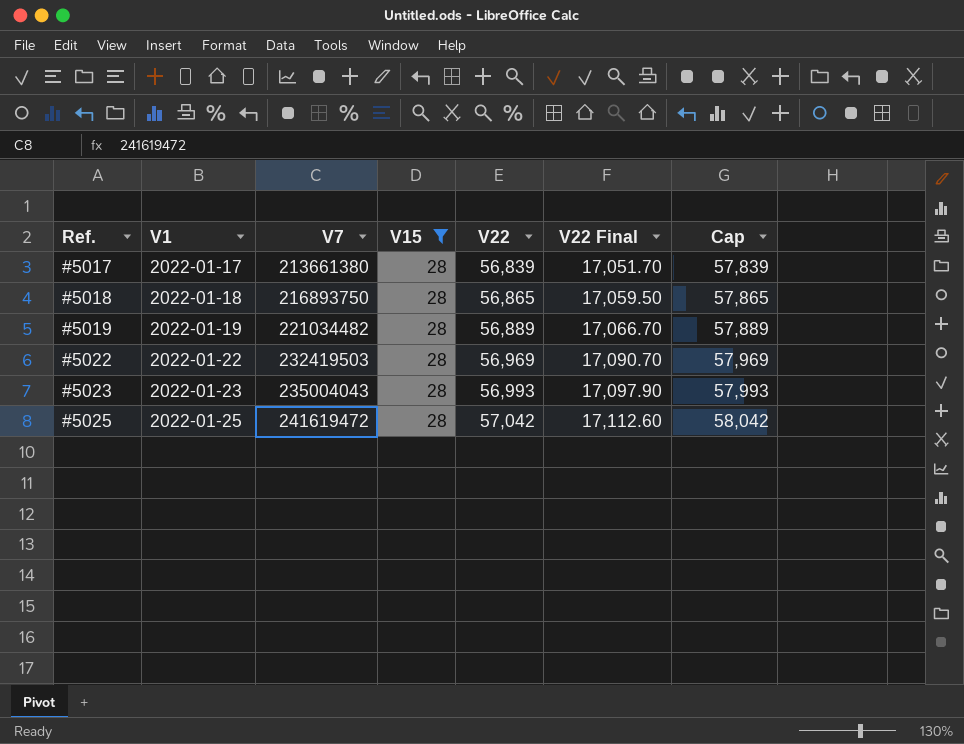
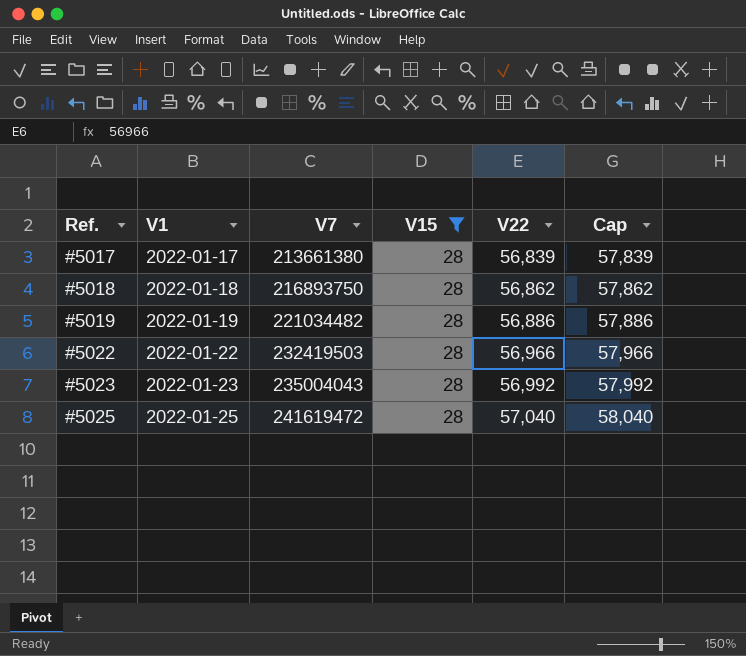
column V22 Final | formula: [V22] * 0.3 -> none
#5018 | V22: 56,865 -> 56,862
#5018 | Cap: 57,865 -> 57,862
#5019 | V22: 56,889 -> 56,886
#5019 | Cap: 57,889 -> 57,886
#5022 | V22: 56,969 -> 56,966
#5022 | Cap: 57,969 -> 57,966
#5023 | V22: 56,993 -> 56,992
#5023 | Cap: 57,993 -> 57,992
#5025 | V22: 57,042 -> 57,040
#5025 | Cap: 58,042 -> 58,040

